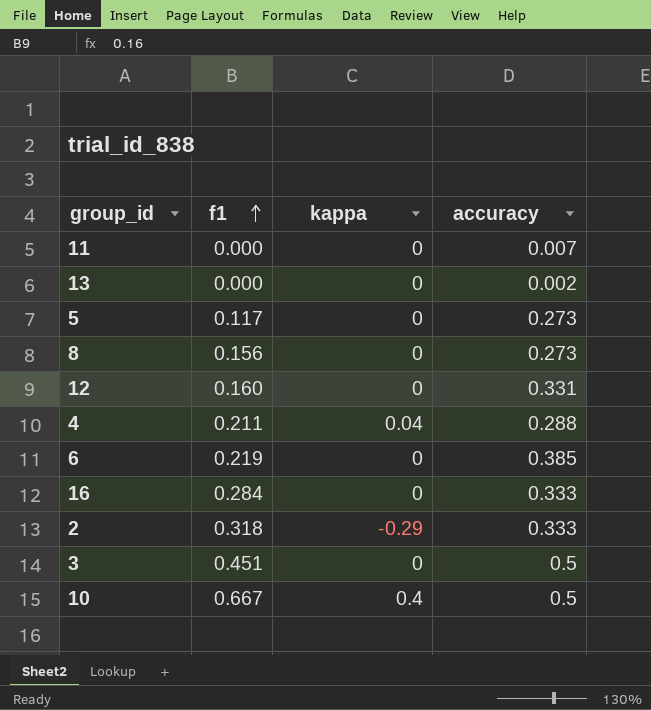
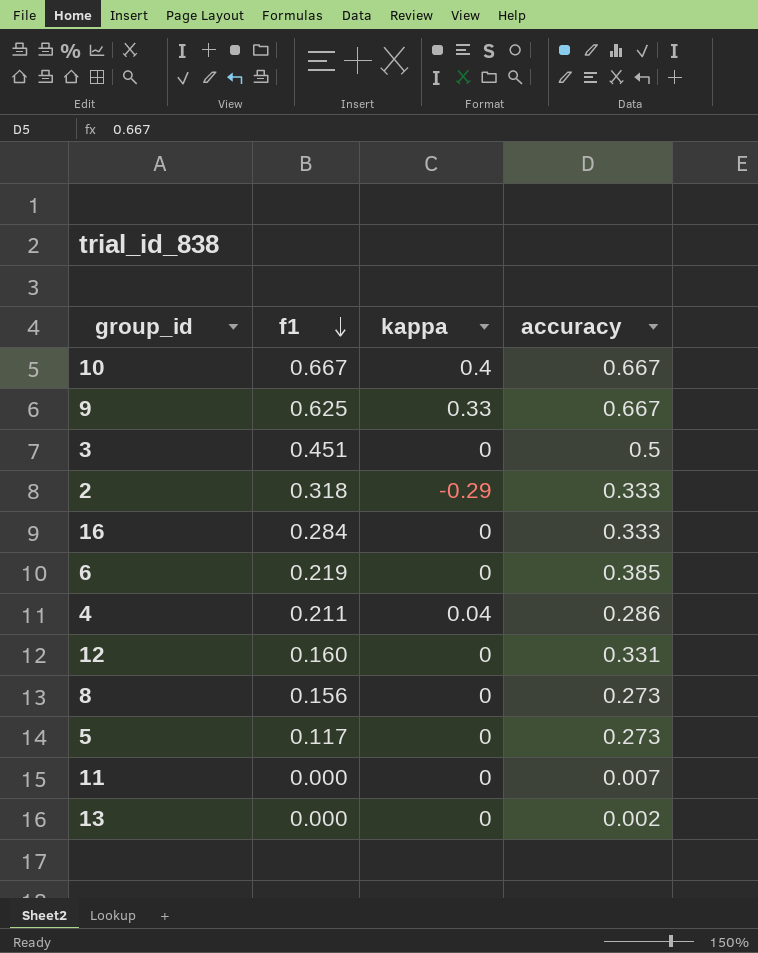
row order: f1 ascending -> f1 descending
10 | accuracy: 0.5 -> 0.667
row 9: none -> 0.625 | 0.33 | 0.667
4 | accuracy: 0.288 -> 0.286

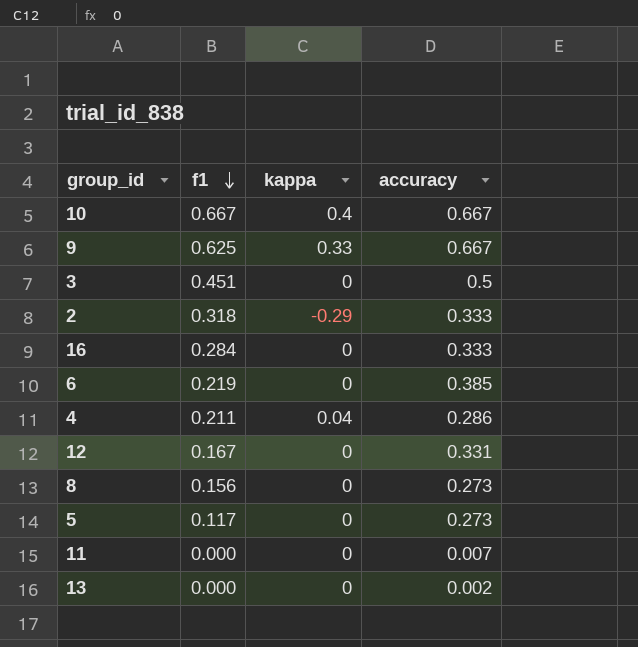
12 | f1: 0.160 -> 0.167

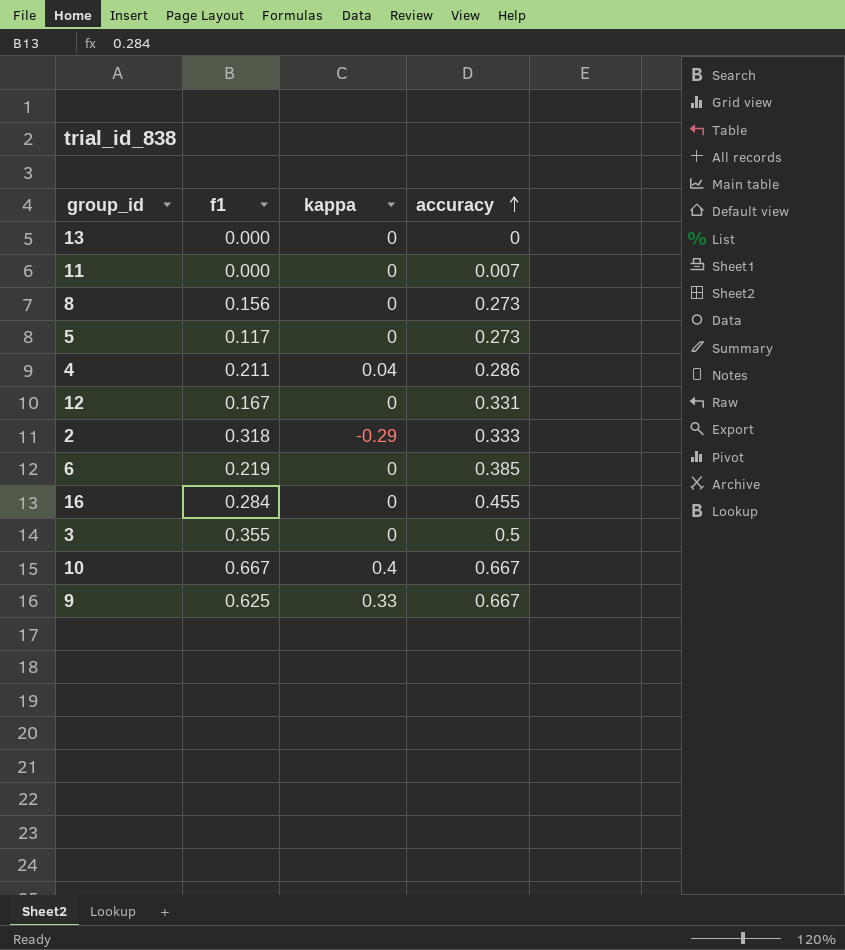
row order: f1 descending -> accuracy ascending
13 | accuracy: 0.002 -> 0
16 | accuracy: 0.333 -> 0.455
3 | f1: 0.451 -> 0.355

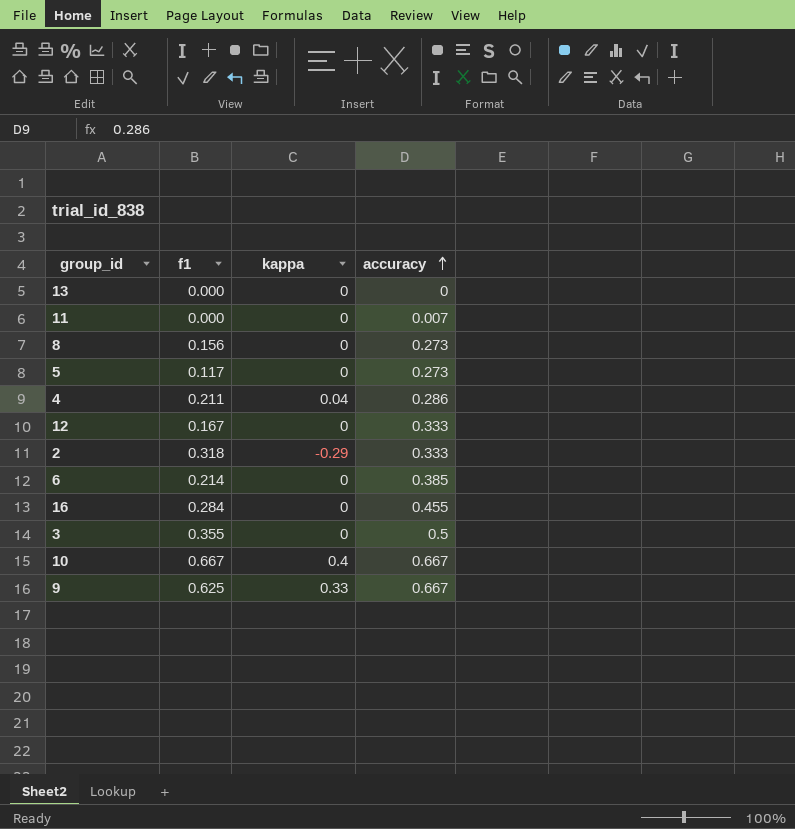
12 | accuracy: 0.331 -> 0.333
6 | f1: 0.219 -> 0.214

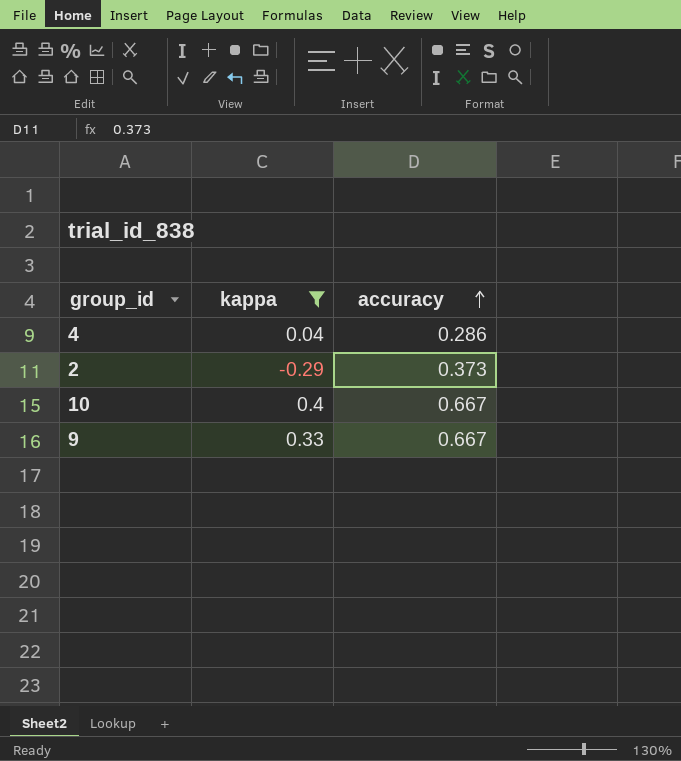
filter: none -> kappa != 0
column f1 | position: 2 -> none
2 | accuracy: 0.333 -> 0.373

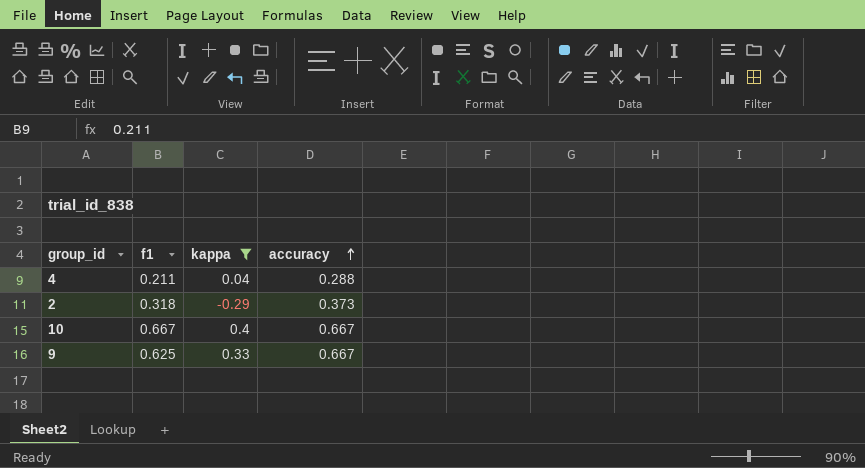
column f1 | position: none -> 2
4 | accuracy: 0.286 -> 0.288

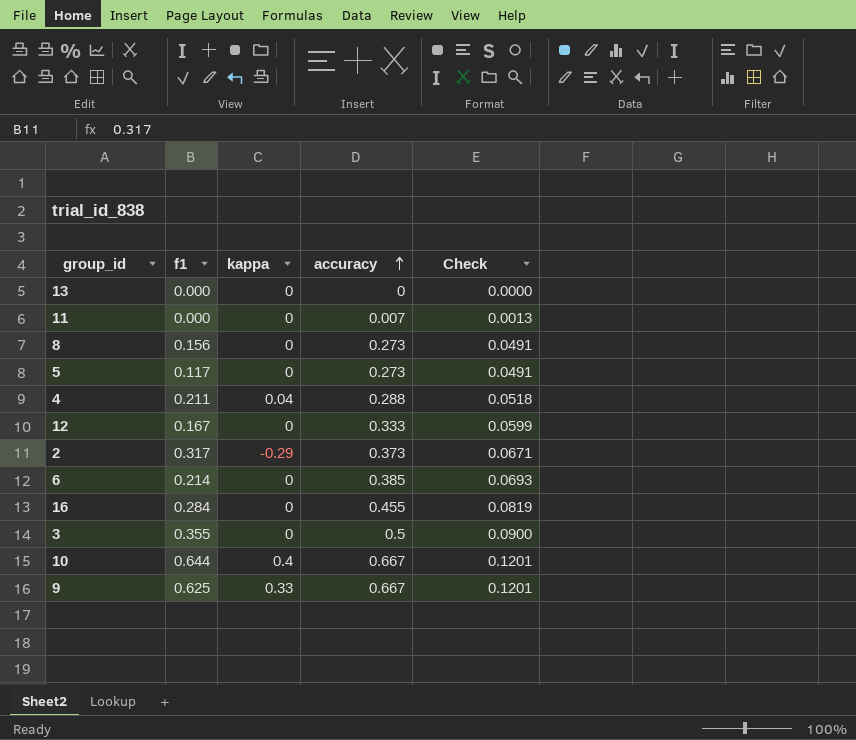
filter: kappa != 0 -> none
column Check | formula: none -> [accuracy] * 0.18
2 | f1: 0.318 -> 0.317
10 | f1: 0.667 -> 0.644

